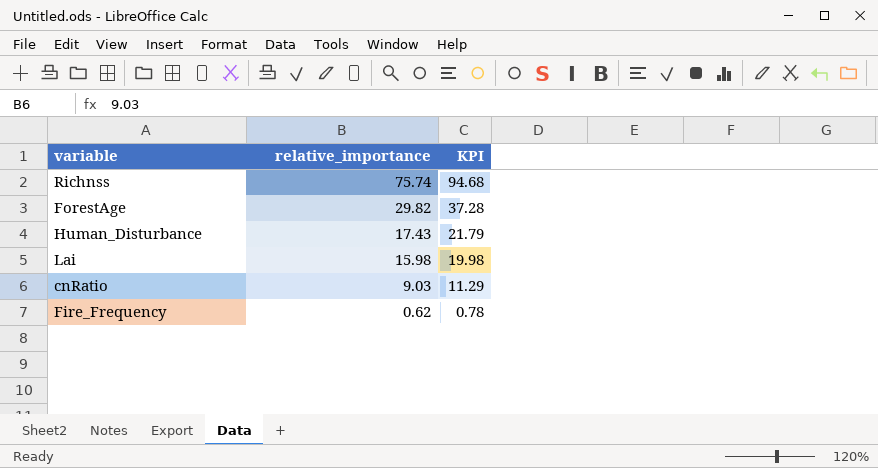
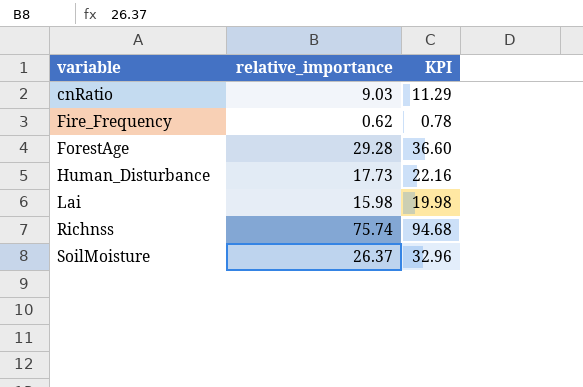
row order: relative_importance descending -> variable ascending
ForestAge | relative_importance: 29.82 -> 29.28
ForestAge | KPI: 37.28 -> 36.60
Human_Disturbance | relative_importance: 17.43 -> 17.73
Human_Disturbance | KPI: 21.79 -> 22.16
row SoilMoisture: none -> 26.37 | 32.96

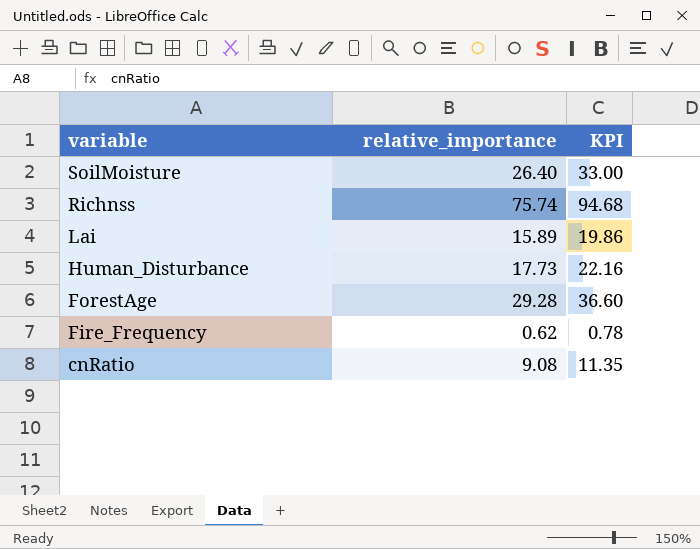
row order: variable ascending -> variable descending
SoilMoisture | relative_importance: 26.37 -> 26.40
SoilMoisture | KPI: 32.96 -> 33.00
Lai | relative_importance: 15.98 -> 15.89
Lai | KPI: 19.98 -> 19.86
cnRatio | relative_importance: 9.03 -> 9.08
cnRatio | KPI: 11.29 -> 11.35

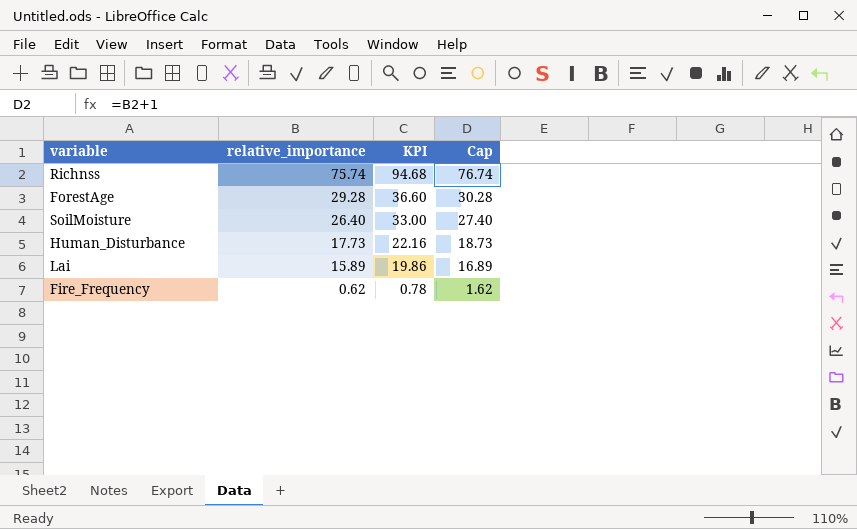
row order: variable descending -> relative_importance descending
column Cap | formula: none -> [relative_importance] + 1
row cnRatio: 9.08 | 11.35 -> none

